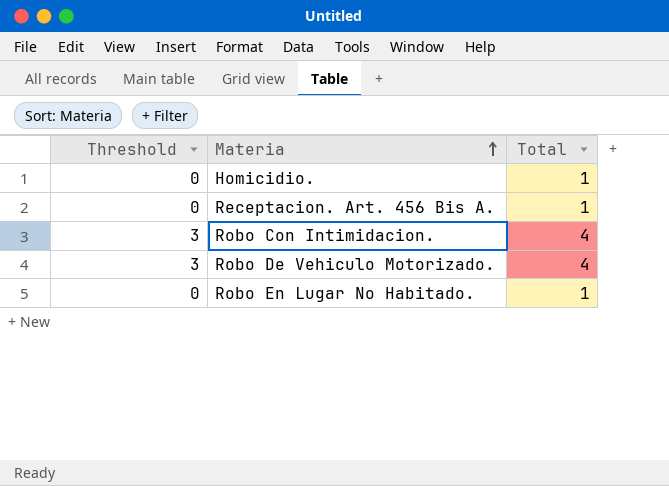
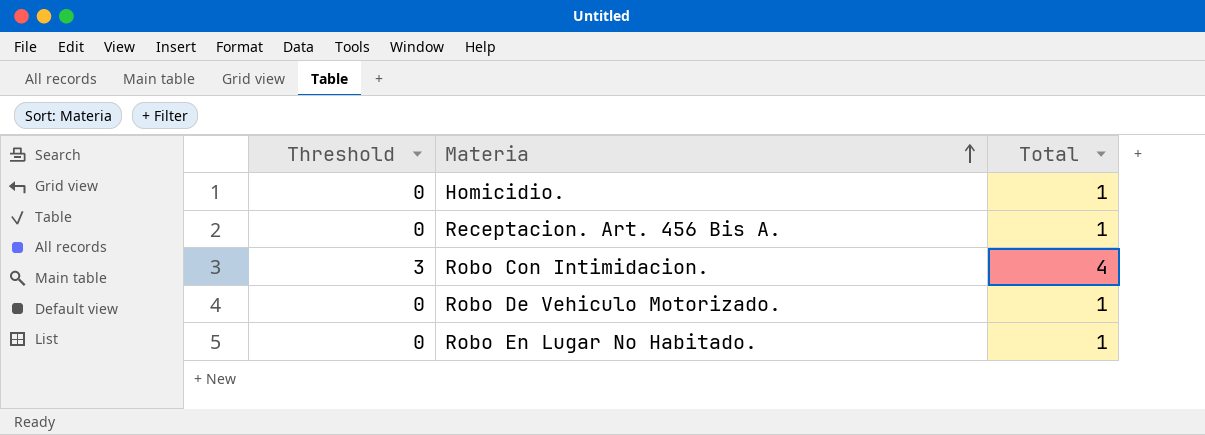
Robo De Vehiculo Motorizado. | Threshold: 3 -> 0
Robo De Vehiculo Motorizado. | Total: 4 -> 1

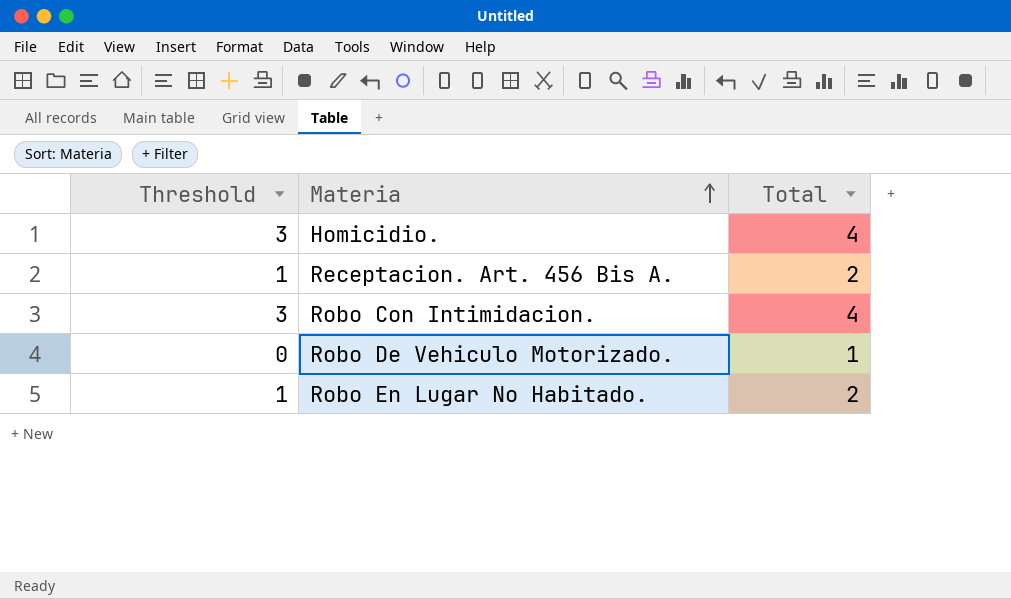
Homicidio. | Threshold: 0 -> 3
Homicidio. | Total: 1 -> 4
Receptacion. Art. 456 Bis A. | Threshold: 0 -> 1
Receptacion. Art. 456 Bis A. | Total: 1 -> 2
Robo En Lugar No Habitado. | Threshold: 0 -> 1
Robo En Lugar No Habitado. | Total: 1 -> 2

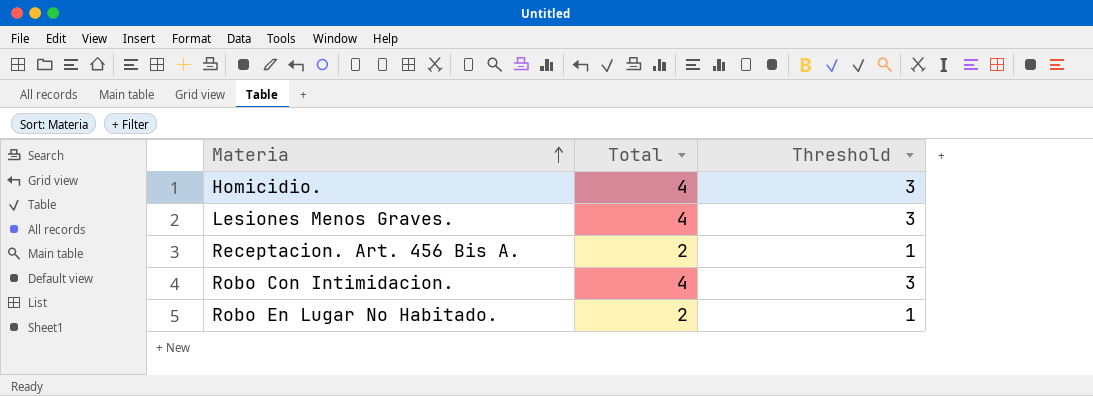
column Threshold | position: 1 -> 3
row Robo De Vehiculo Motorizado.: 0 | 1 -> none
row Lesiones Menos Graves.: none -> 4 | 3

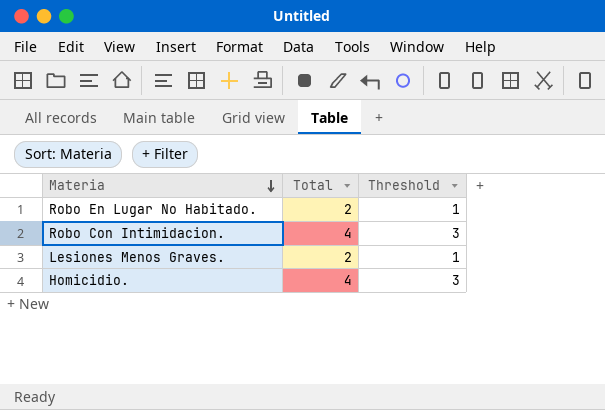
row order: Materia ascending -> Materia descending
row Receptacion. Art. 456 Bis A.: 2 | 1 -> none
Lesiones Menos Graves. | Total: 4 -> 2
Lesiones Menos Graves. | Threshold: 3 -> 1

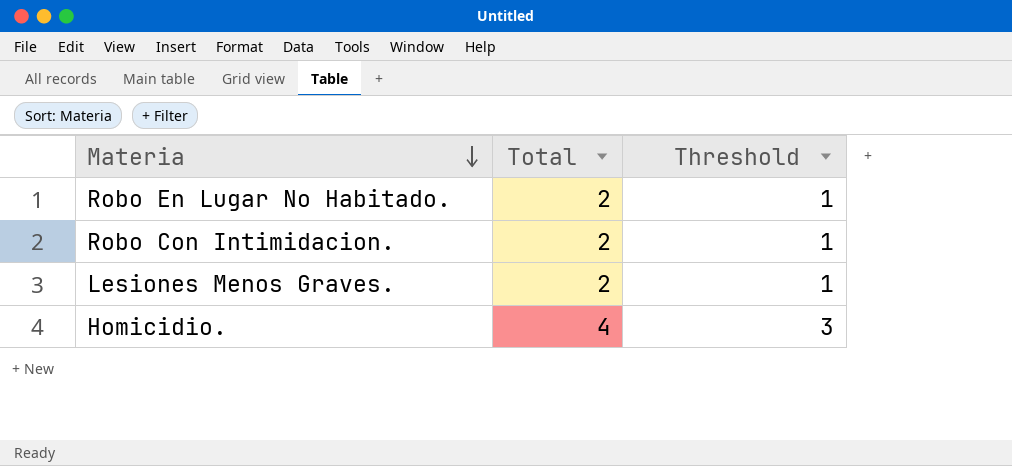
Robo Con Intimidacion. | Total: 4 -> 2
Robo Con Intimidacion. | Threshold: 3 -> 1

